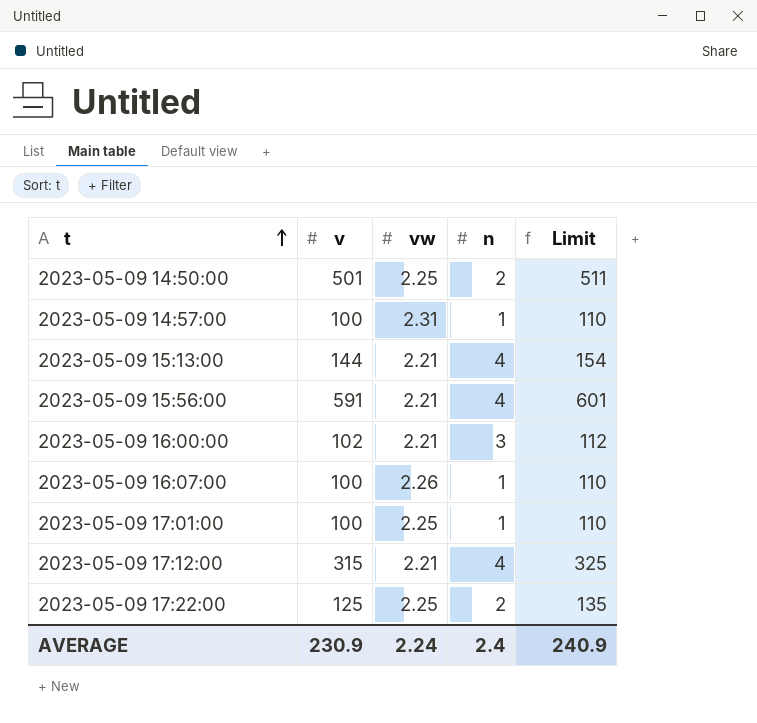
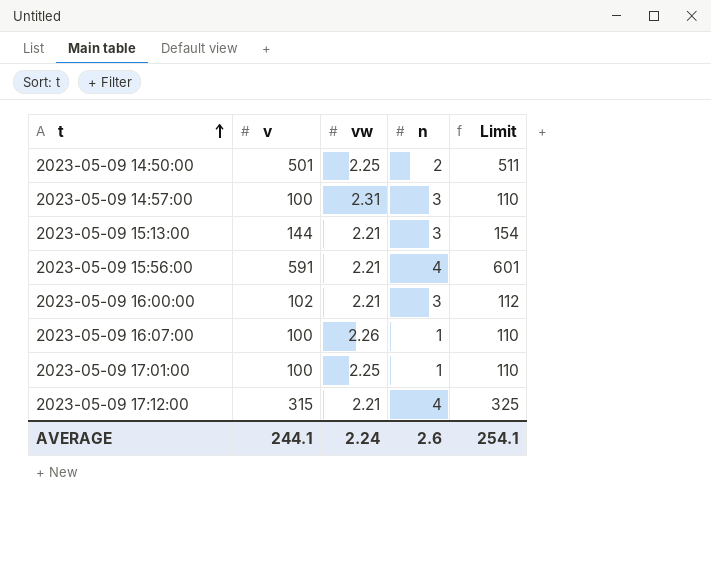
row 2023-05-09 17:22:00: 125 | 2.25 | 2 | 135 -> none
2023-05-09 14:57:00 | n: 1 -> 3
2023-05-09 15:13:00 | n: 4 -> 3
AVERAGE | v: 230.9 -> 244.1
AVERAGE | n: 2.4 -> 2.6
AVERAGE | Limit: 240.9 -> 254.1

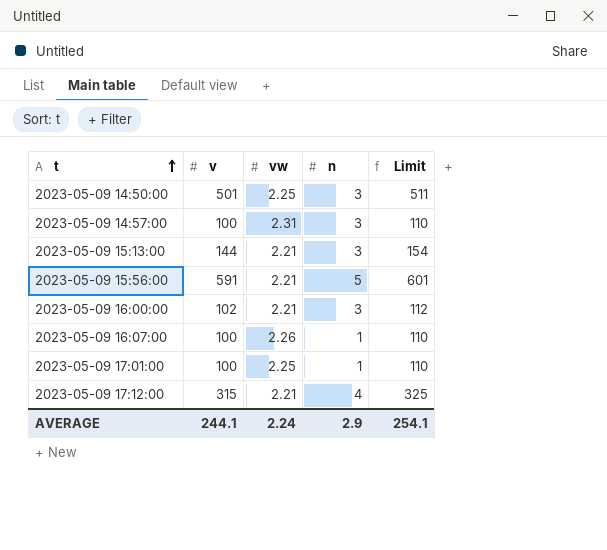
2023-05-09 14:50:00 | n: 2 -> 3
2023-05-09 15:56:00 | n: 4 -> 5
AVERAGE | n: 2.6 -> 2.9

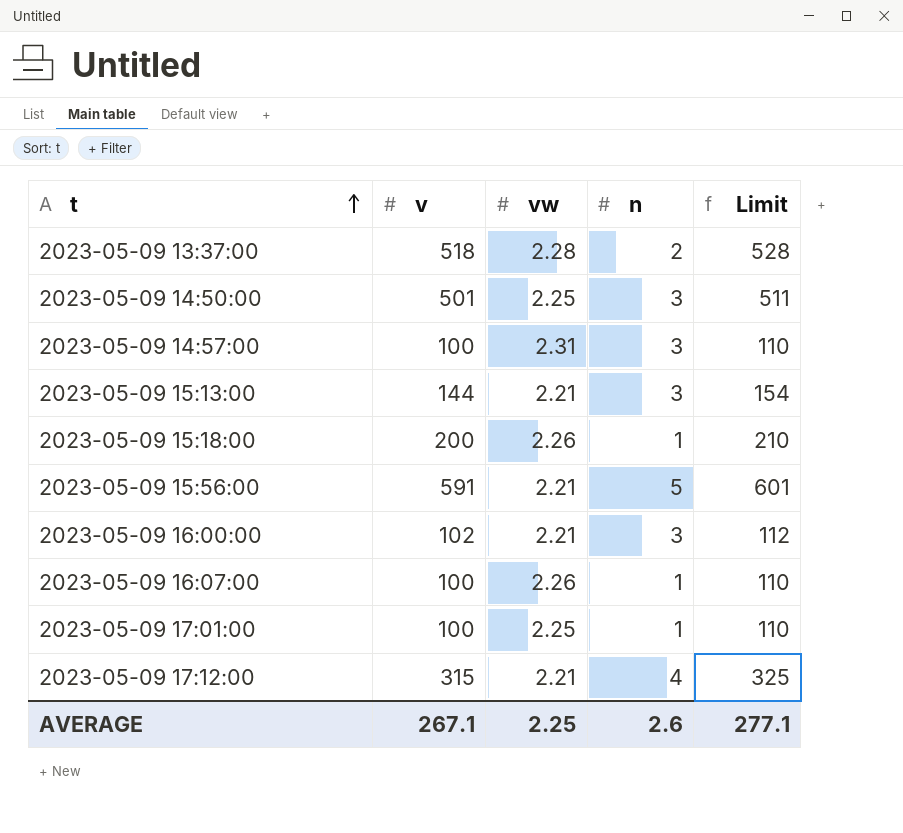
row 2023-05-09 13:37:00: none -> 518 | 2.28 | 2 | 528
row 2023-05-09 15:18:00: none -> 200 | 2.26 | 1 | 210
AVERAGE | v: 244.1 -> 267.1
AVERAGE | vw: 2.24 -> 2.25
AVERAGE | n: 2.9 -> 2.6
AVERAGE | Limit: 254.1 -> 277.1

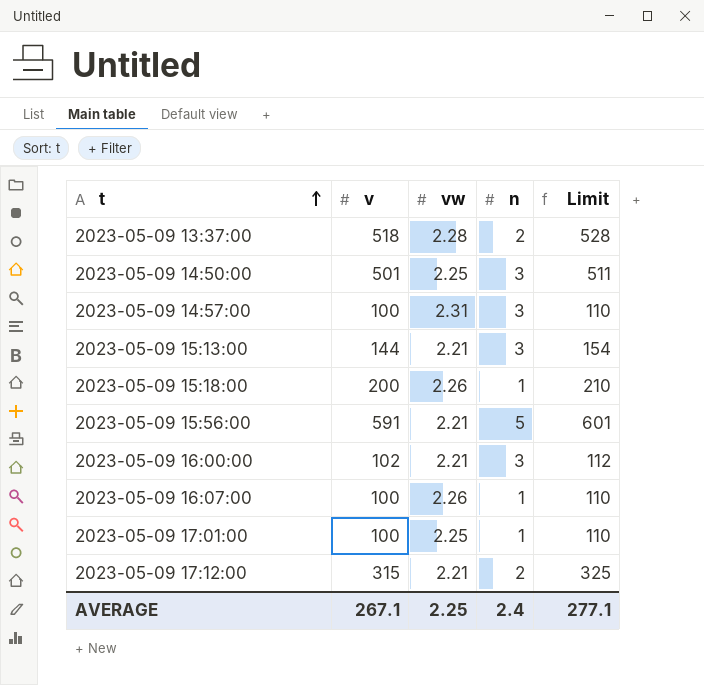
2023-05-09 17:12:00 | n: 4 -> 2
AVERAGE | n: 2.6 -> 2.4

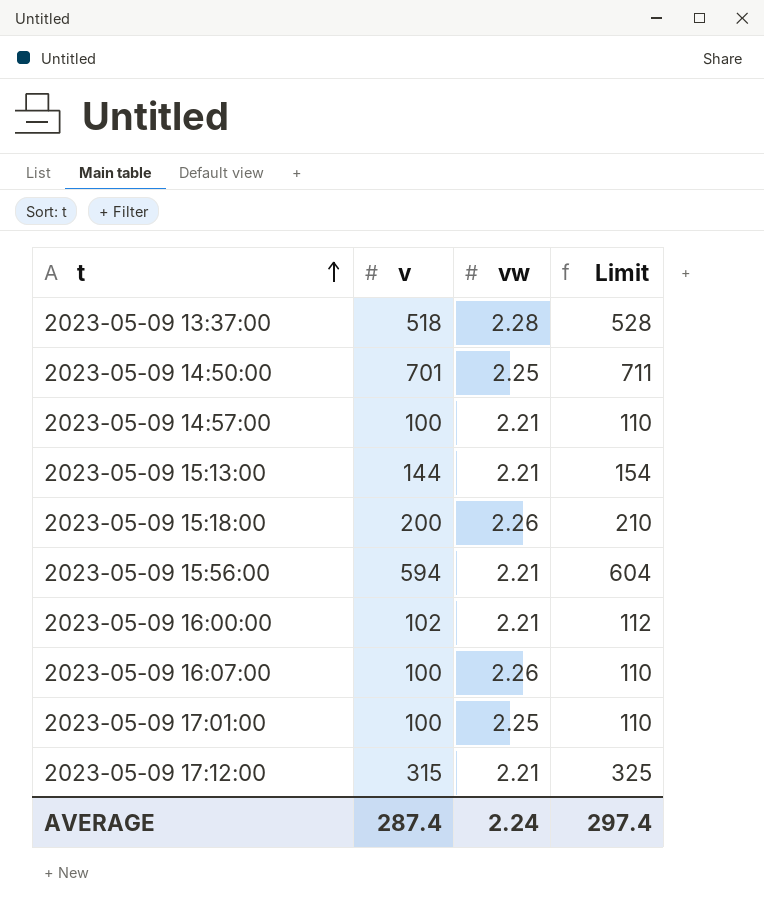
column n | position: 4 -> none
2023-05-09 14:50:00 | v: 501 -> 701
2023-05-09 14:50:00 | Limit: 511 -> 711
2023-05-09 14:57:00 | vw: 2.31 -> 2.21
2023-05-09 15:56:00 | v: 591 -> 594
2023-05-09 15:56:00 | Limit: 601 -> 604
AVERAGE | v: 267.1 -> 287.4
AVERAGE | vw: 2.25 -> 2.24
AVERAGE | Limit: 277.1 -> 297.4

